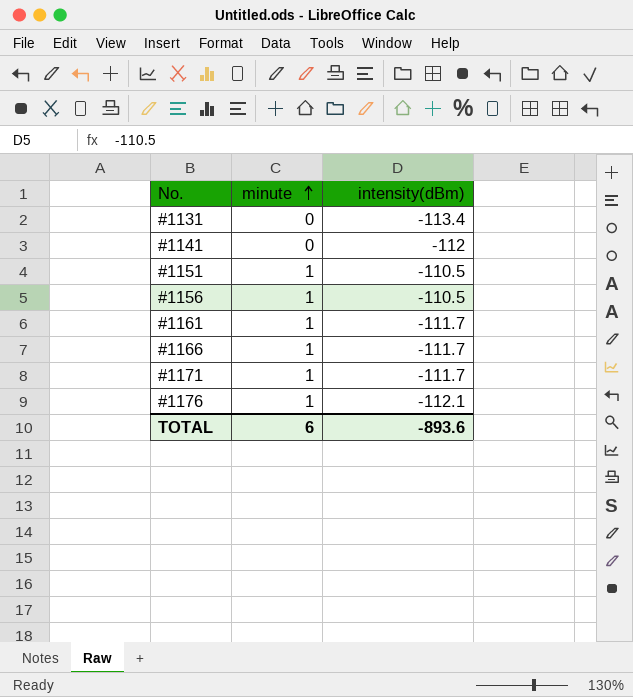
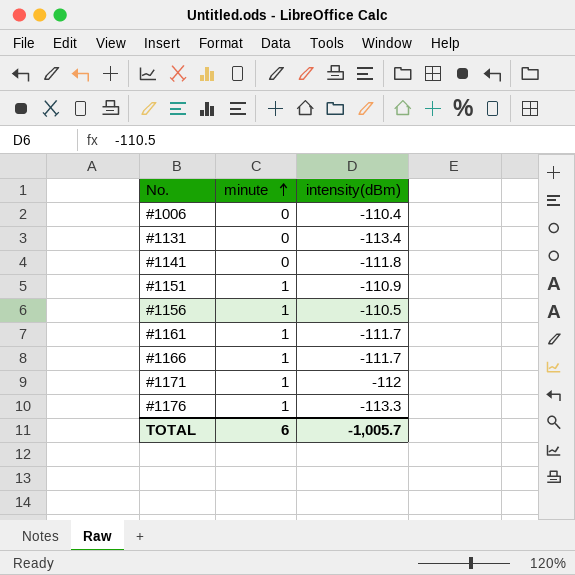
row #1006: none -> 0 | -110.4
#1141 | intensity(dBm): -112 -> -111.8
#1151 | intensity(dBm): -110.5 -> -110.9
#1171 | intensity(dBm): -111.7 -> -112
#1176 | intensity(dBm): -112.1 -> -113.3
TOTAL | intensity(dBm): -893.6 -> -1,005.7

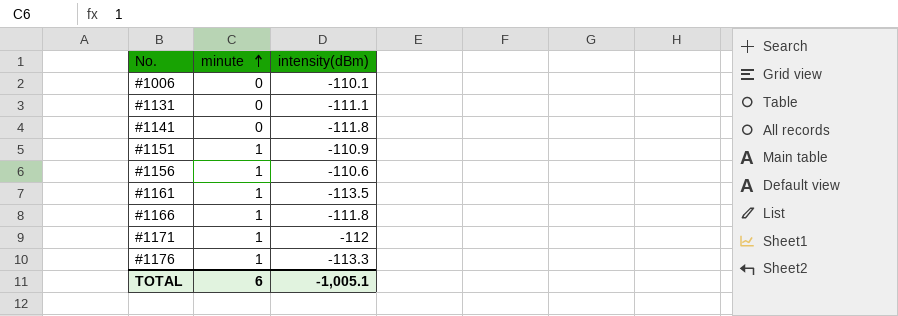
#1006 | intensity(dBm): -110.4 -> -110.1
#1131 | intensity(dBm): -113.4 -> -111.1
#1156 | intensity(dBm): -110.5 -> -110.6
#1161 | intensity(dBm): -111.7 -> -113.5
#1166 | intensity(dBm): -111.7 -> -111.8
TOTAL | intensity(dBm): -1,005.7 -> -1,005.1

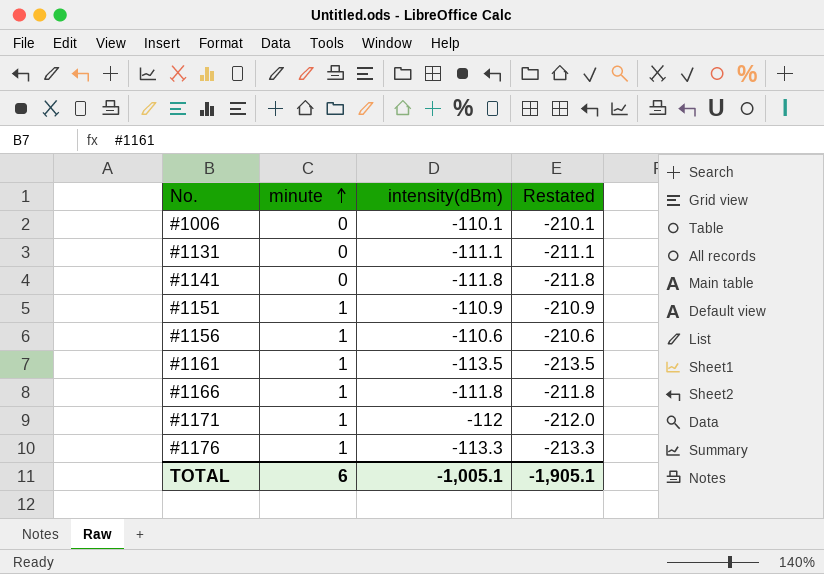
column Restated | formula: none -> [intensity(dBm)] - 100

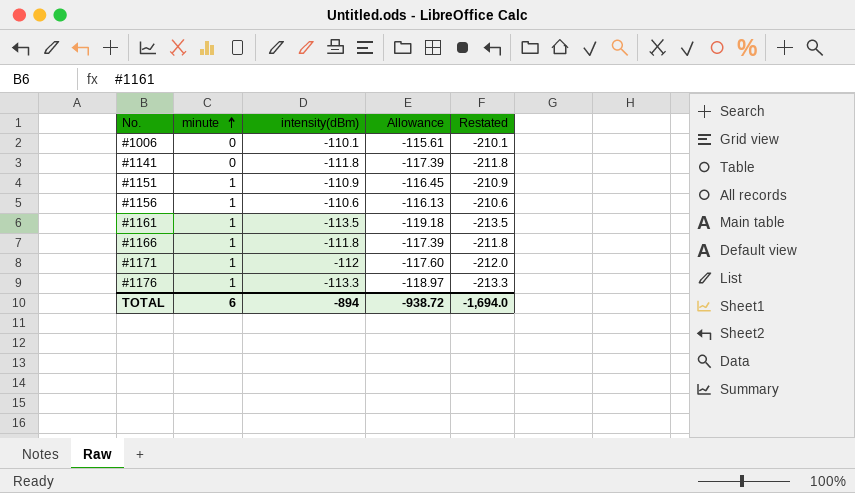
column Allowance | formula: none -> [intensity(dBm)] * 1.05
row #1131: 0 | -111.1 | -211.1 -> none
TOTAL | intensity(dBm): -1,005.1 -> -894
TOTAL | Restated: -1,905.1 -> -1,694.0

